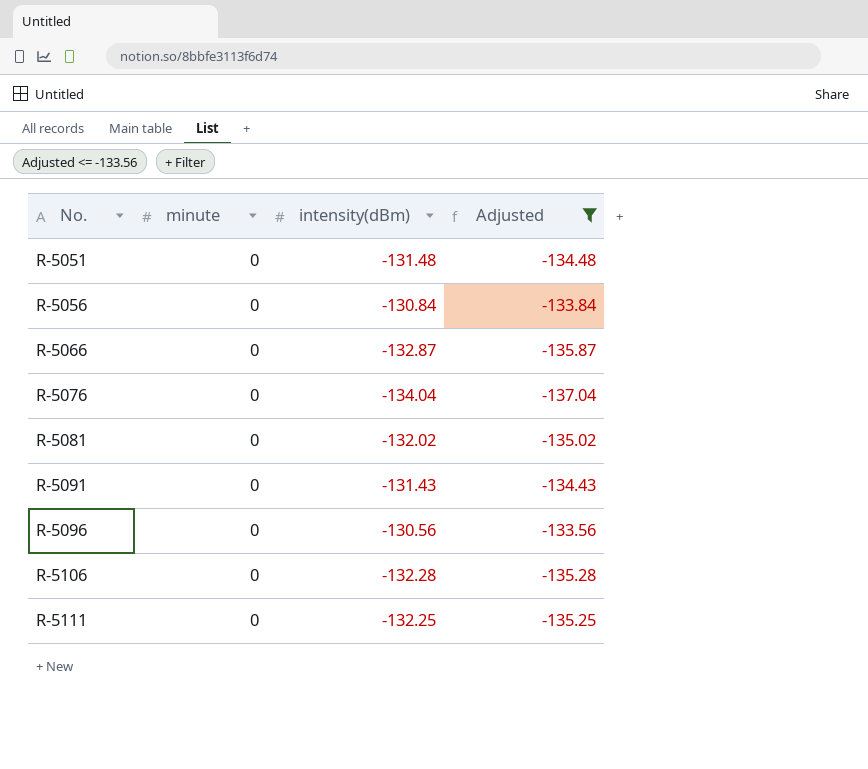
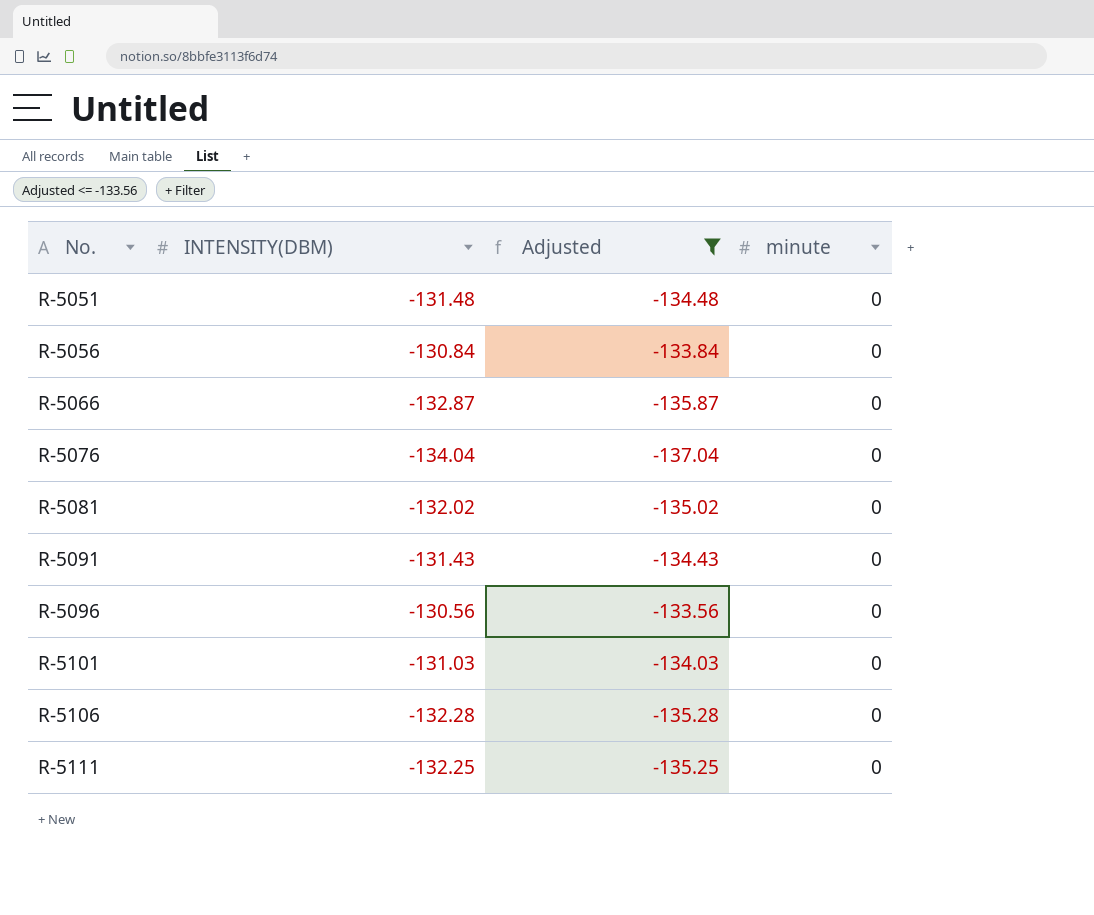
column name: intensity(dBm) -> INTENSITY(DBM)
column minute | position: 2 -> 4
row R-5101: none -> -131.03 | -134.03 | 0

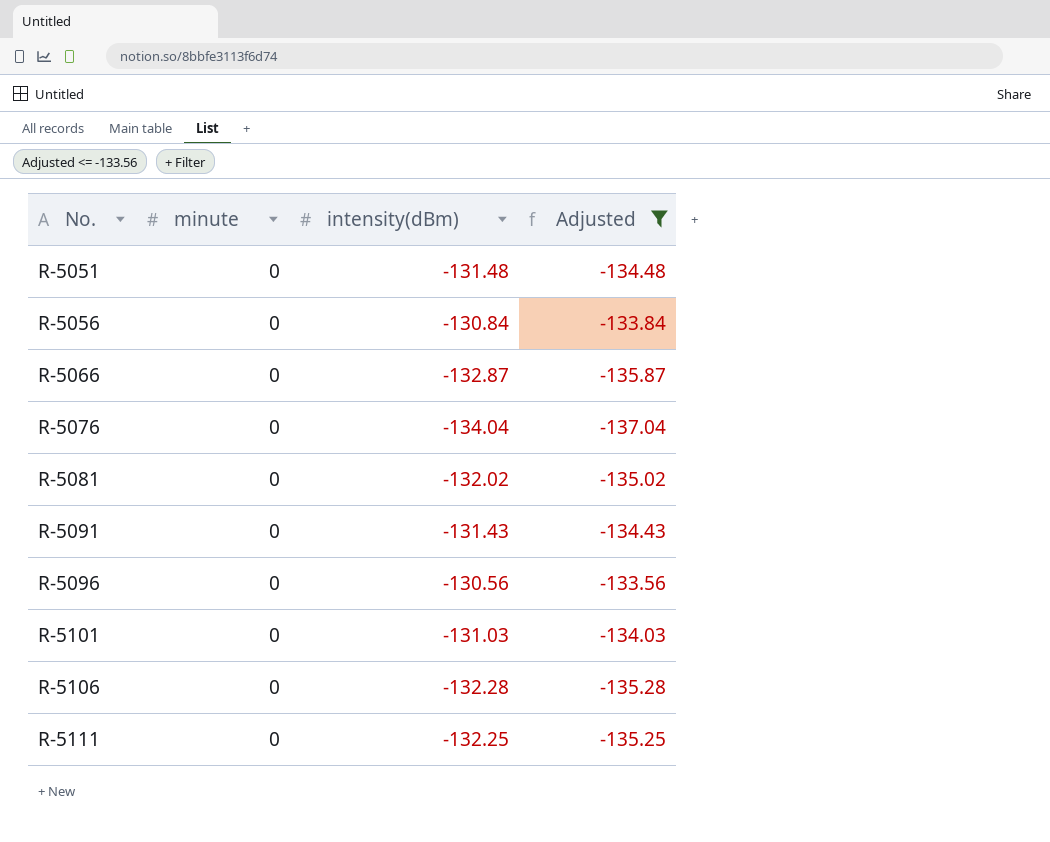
column minute | position: 4 -> 2
column name: INTENSITY(DBM) -> intensity(dBm)

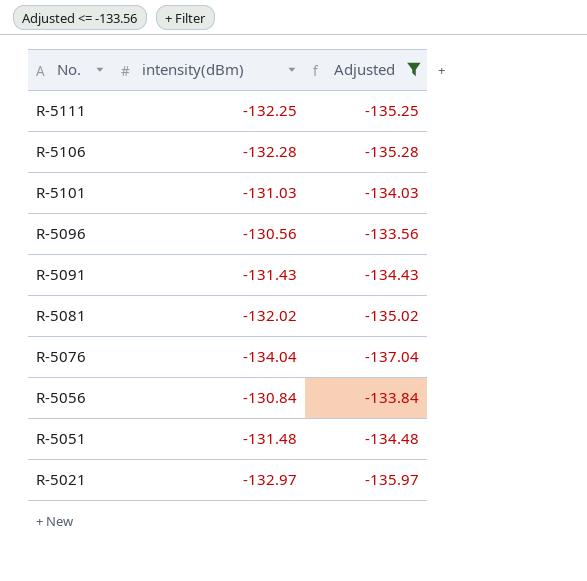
row order: No. ascending -> No. descending
column minute | position: 2 -> none
row R-5066: 0 | -132.87 | -135.87 -> none
row R-5021: none -> -132.97 | -135.97

